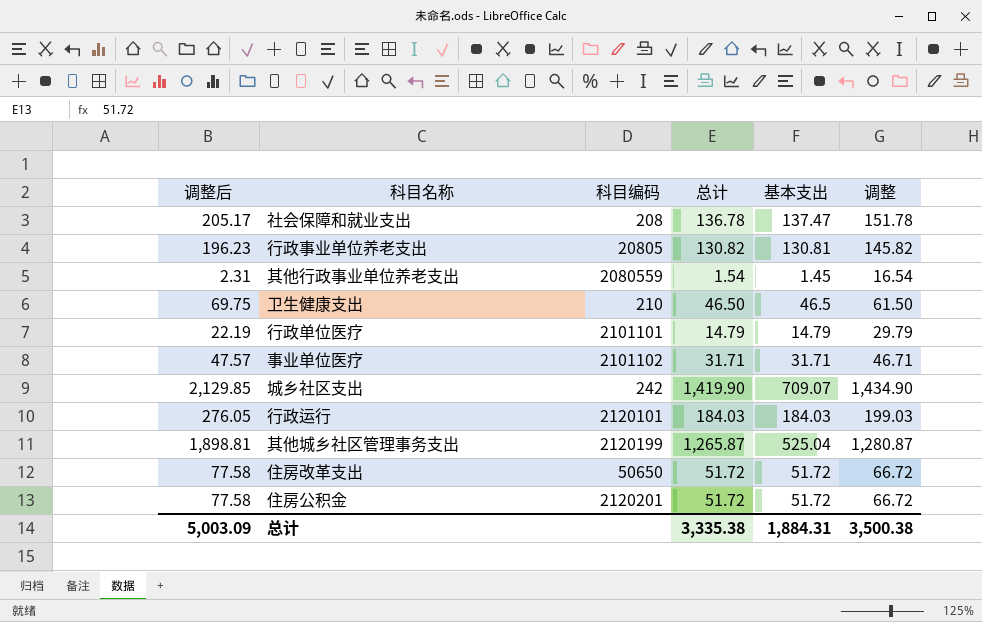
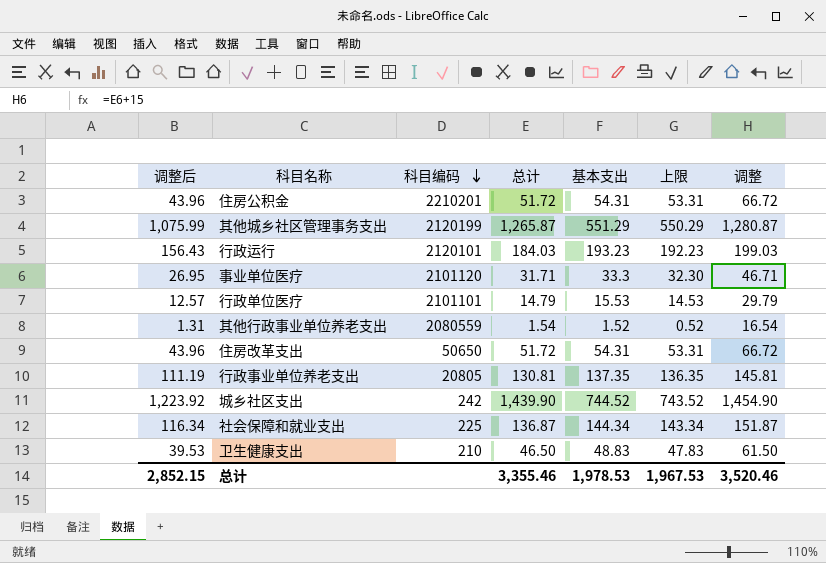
row order: none -> 科目编码 descending
column 调整后 | formula: [总计] * 1.5 -> [总计] * 0.85
column 上限 | formula: none -> [基本支出] - 1
住房公积金 | 科目编码: 2120201 -> 2210201
住房公积金 | 基本支出: 51.72 -> 54.31
其他城乡社区管理事务支出 | 基本支出: 525.04 -> 551.29
行政运行 | 基本支出: 184.03 -> 193.23
事业单位医疗 | 科目编码: 2101102 -> 2101120
事业单位医疗 | 基本支出: 31.71 -> 33.3
行政单位医疗 | 基本支出: 14.79 -> 15.53
其他行政事业单位养老支出 | 基本支出: 1.45 -> 1.52
住房改革支出 | 基本支出: 51.72 -> 54.31
行政事业单位养老支出 | 总计: 130.82 -> 130.81
行政事业单位养老支出 | 基本支出: 130.81 -> 137.35
行政事业单位养老支出 | 调整: 145.82 -> 145.81
城乡社区支出 | 总计: 1,419.90 -> 1,439.90
城乡社区支出 | 基本支出: 709.07 -> 744.52
城乡社区支出 | 调整: 1,434.90 -> 1,454.90
社会保障和就业支出 | 科目编码: 208 -> 225
社会保障和就业支出 | 总计: 136.78 -> 136.87
社会保障和就业支出 | 基本支出: 137.47 -> 144.34
社会保障和就业支出 | 调整: 151.78 -> 151.87
卫生健康支出 | 基本支出: 46.5 -> 48.83
总计 | 调整后: 5,003.09 -> 2,852.15
总计 | 总计: 3,335.38 -> 3,355.46
总计 | 基本支出: 1,884.31 -> 1,978.53
总计 | 调整: 3,500.38 -> 3,520.46

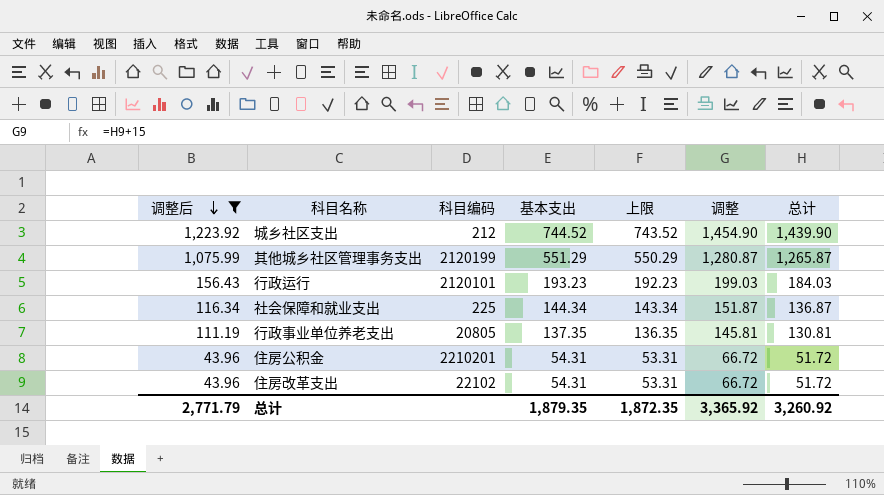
filter: none -> 调整后 >= 43.96
row order: 科目编码 descending -> 调整后 descending
column 总计 | position: 4 -> 7
城乡社区支出 | 科目编码: 242 -> 212
住房改革支出 | 科目编码: 50650 -> 22102
总计 | 调整后: 2,852.15 -> 2,771.79
总计 | 基本支出: 1,978.53 -> 1,879.35
总计 | 上限: 1,967.53 -> 1,872.35
总计 | 调整: 3,520.46 -> 3,365.92
总计 | 总计: 3,355.46 -> 3,260.92

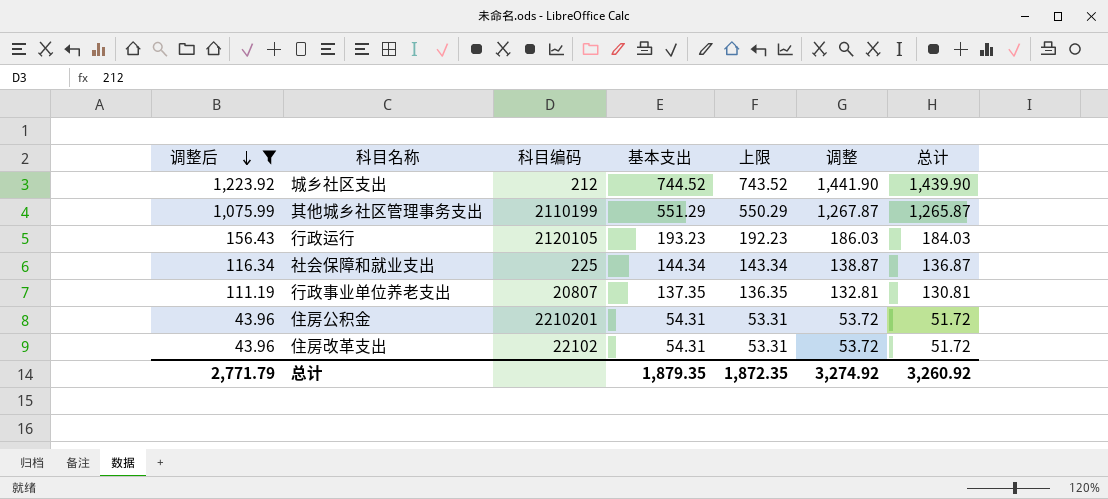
column 调整 | formula: [总计] + 15 -> [总计] + 2
其他城乡社区管理事务支出 | 科目编码: 2120199 -> 2110199
行政运行 | 科目编码: 2120101 -> 2120105
行政事业单位养老支出 | 科目编码: 20805 -> 20807
总计 | 调整: 3,365.92 -> 3,274.92

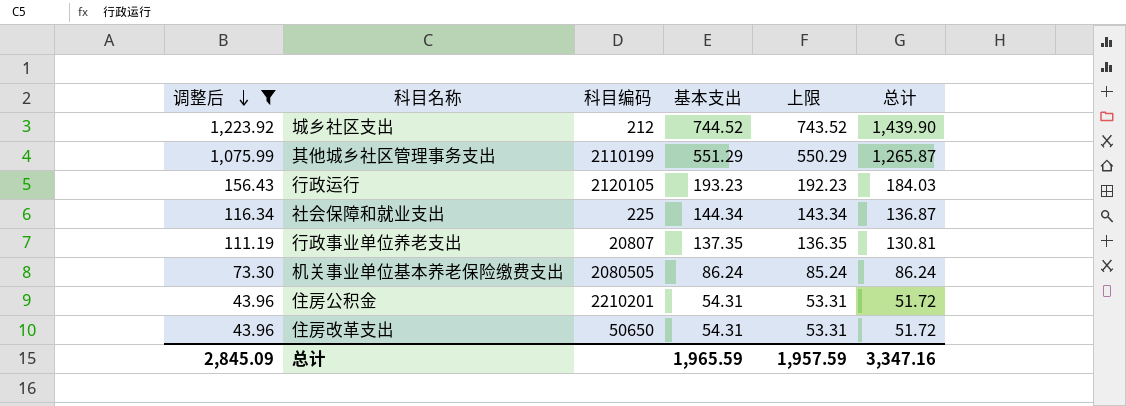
column 调整 | formula: [总计] + 2 -> none
row 机关事业单位基本养老保险缴费支出: none -> 73.30 | 2080505 | 86.24 | 85.24 | 86.24
住房改革支出 | 科目编码: 22102 -> 50650
总计 | 调整后: 2,771.79 -> 2,845.09
总计 | 基本支出: 1,879.35 -> 1,965.59
总计 | 上限: 1,872.35 -> 1,957.59
总计 | 总计: 3,260.92 -> 3,347.16

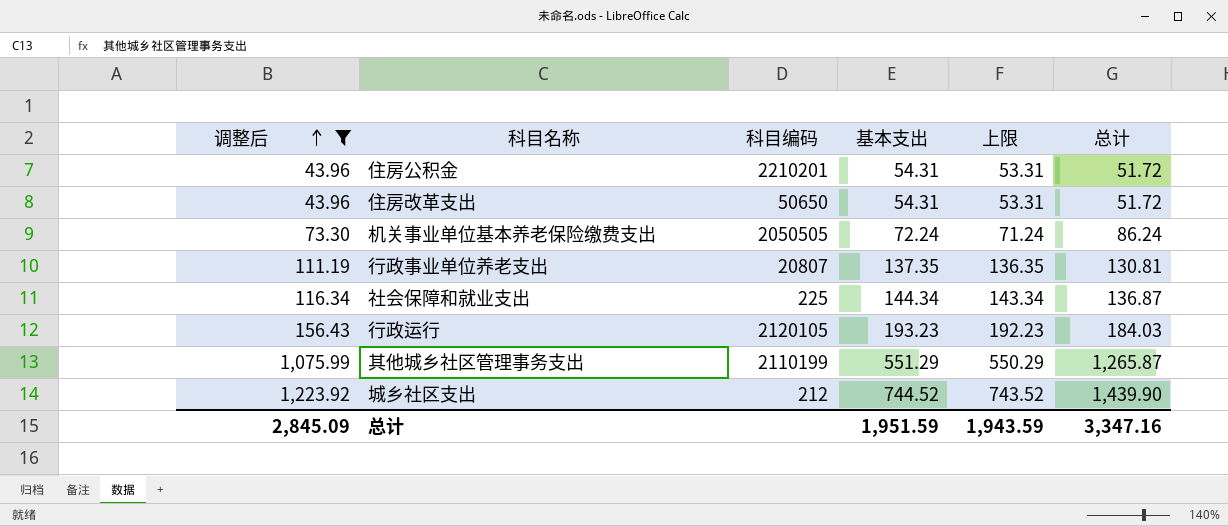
row order: 调整后 descending -> 调整后 ascending
机关事业单位基本养老保险缴费支出 | 科目编码: 2080505 -> 2050505
机关事业单位基本养老保险缴费支出 | 基本支出: 86.24 -> 72.24
机关事业单位基本养老保险缴费支出 | 上限: 85.24 -> 71.24
总计 | 基本支出: 1,965.59 -> 1,951.59
总计 | 上限: 1,957.59 -> 1,943.59

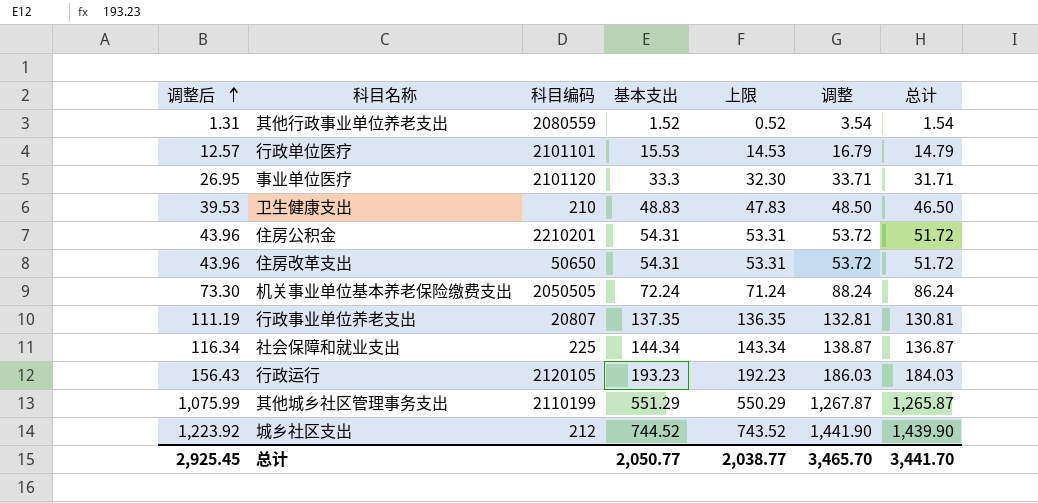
filter: 调整后 >= 43.96 -> none
column 调整 | formula: none -> [总计] + 2
总计 | 调整后: 2,845.09 -> 2,925.45
总计 | 基本支出: 1,951.59 -> 2,050.77
总计 | 上限: 1,943.59 -> 2,038.77
总计 | 总计: 3,347.16 -> 3,441.70

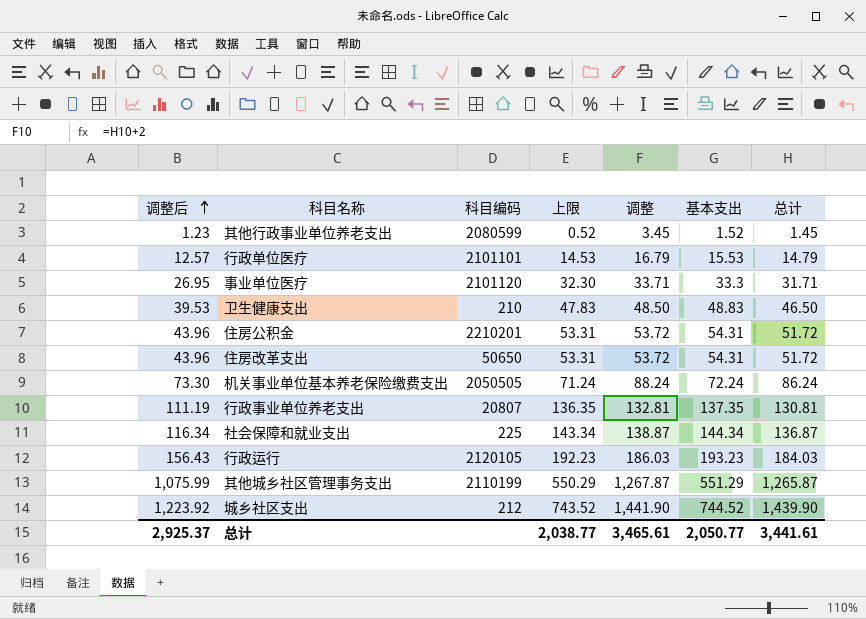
column 基本支出 | position: 4 -> 6
其他行政事业单位养老支出 | 调整后: 1.31 -> 1.23
其他行政事业单位养老支出 | 科目编码: 2080559 -> 2080599
其他行政事业单位养老支出 | 调整: 3.54 -> 3.45
其他行政事业单位养老支出 | 总计: 1.54 -> 1.45
总计 | 调整后: 2,925.45 -> 2,925.37
总计 | 调整: 3,465.70 -> 3,465.61
总计 | 总计: 3,441.70 -> 3,441.61

